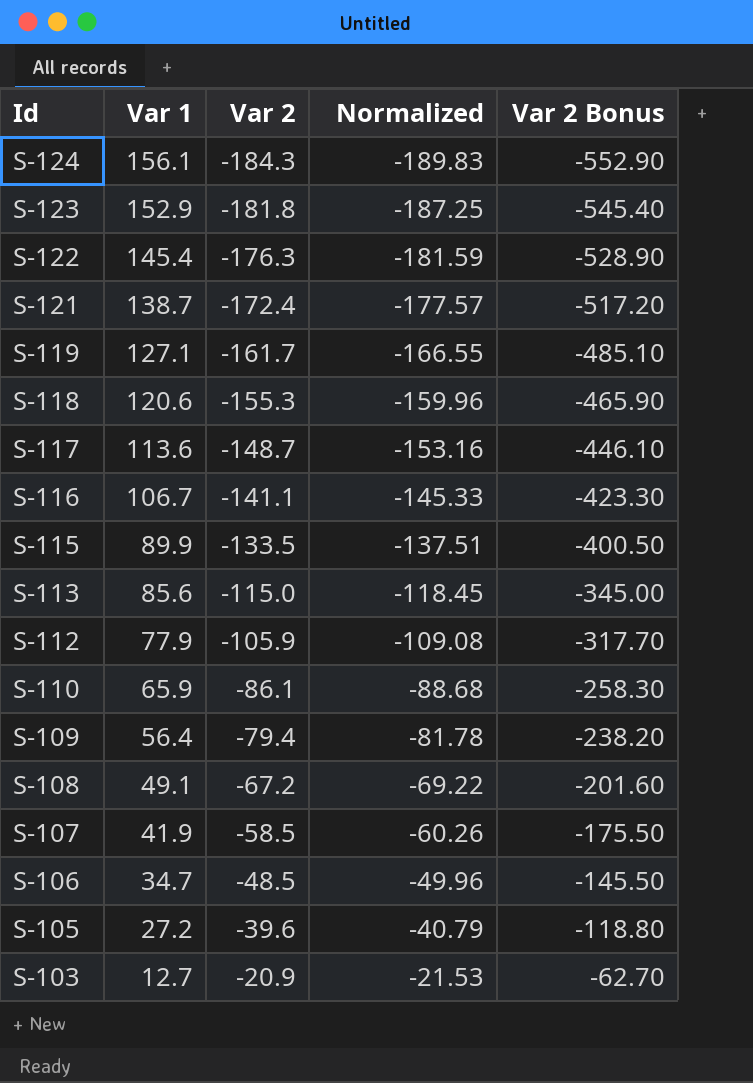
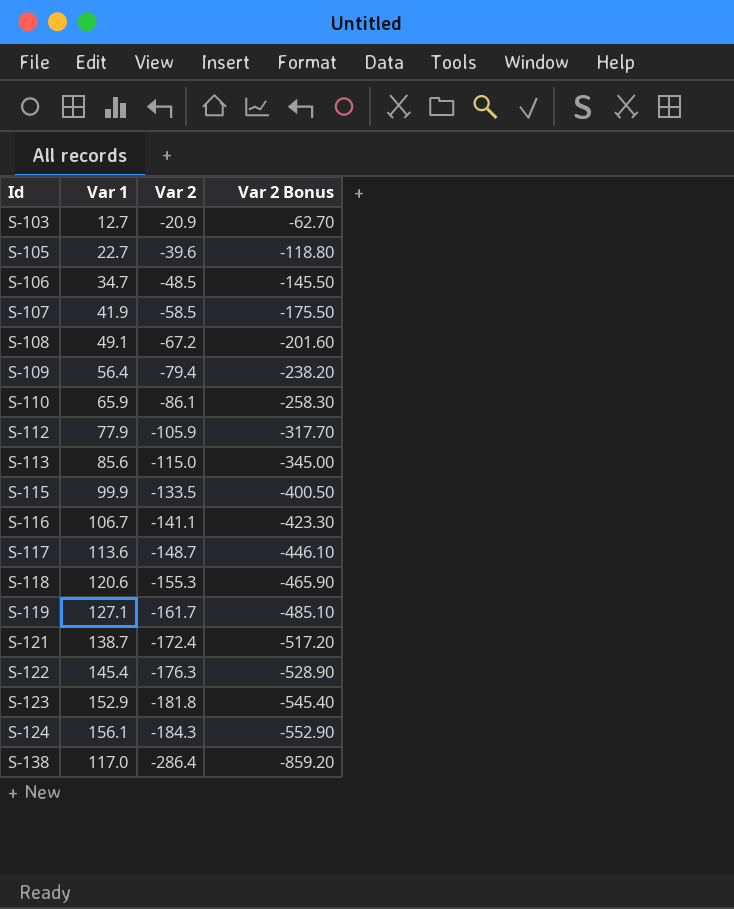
row order: Id descending -> Id ascending
column Normalized | formula: [Var 2] * 1.03 -> none
S-105 | Var 1: 27.2 -> 22.7
S-115 | Var 1: 89.9 -> 99.9
row S-138: none -> 117.0 | -286.4 | -859.20

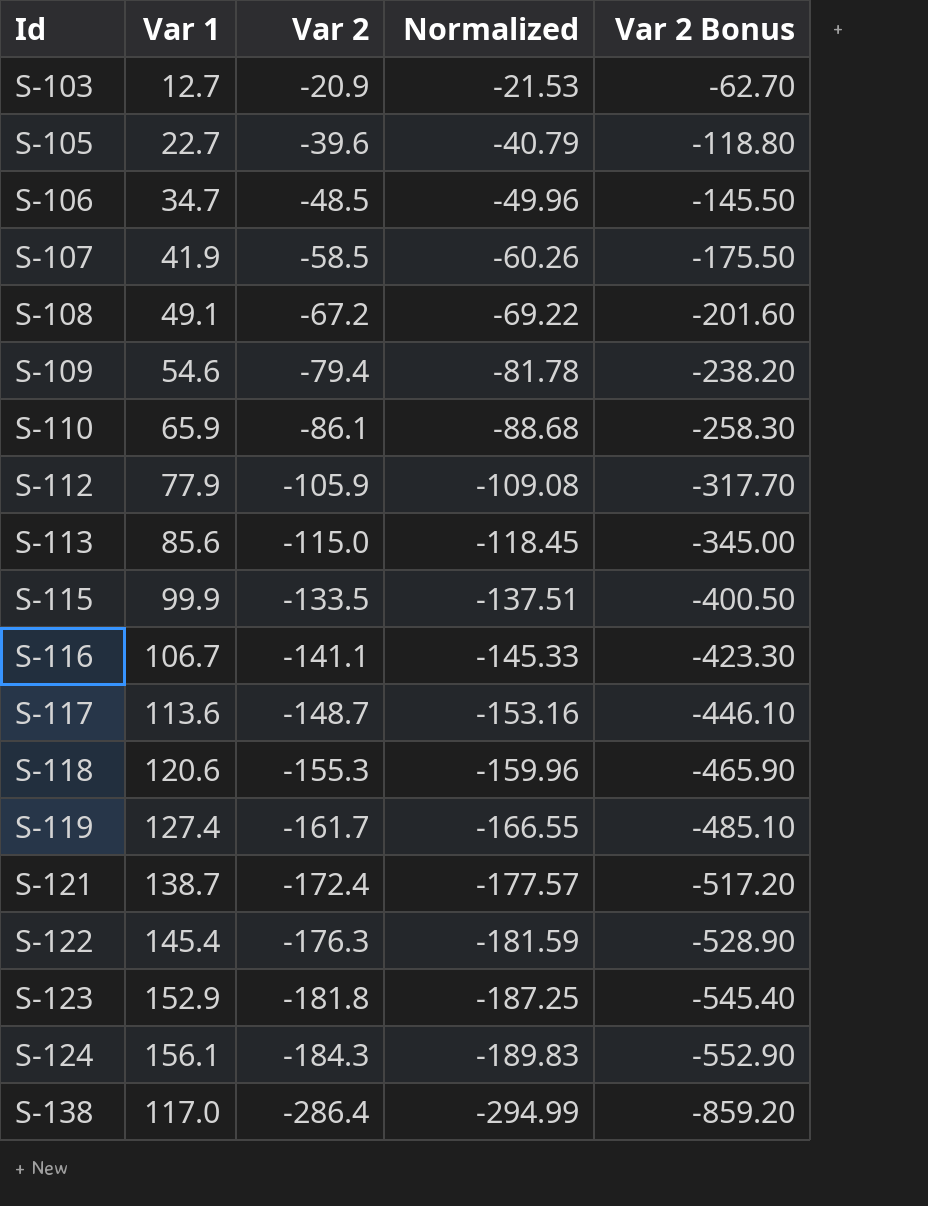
column Normalized | formula: none -> [Var 2] * 1.03
S-109 | Var 1: 56.4 -> 54.6
S-119 | Var 1: 127.1 -> 127.4

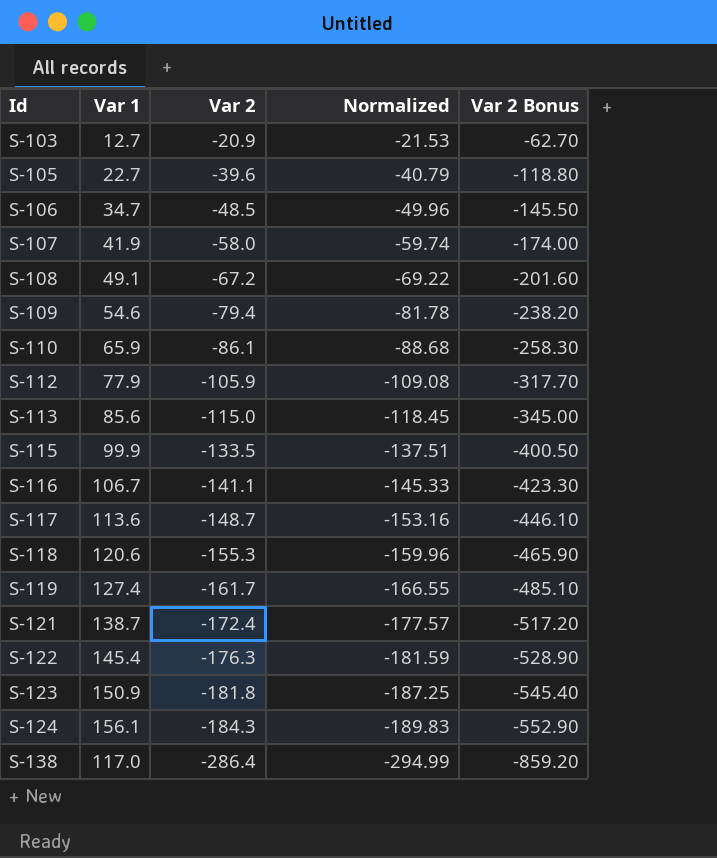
S-107 | Var 2: -58.5 -> -58.0
S-107 | Normalized: -60.26 -> -59.74
S-107 | Var 2 Bonus: -175.50 -> -174.00
S-123 | Var 1: 152.9 -> 150.9

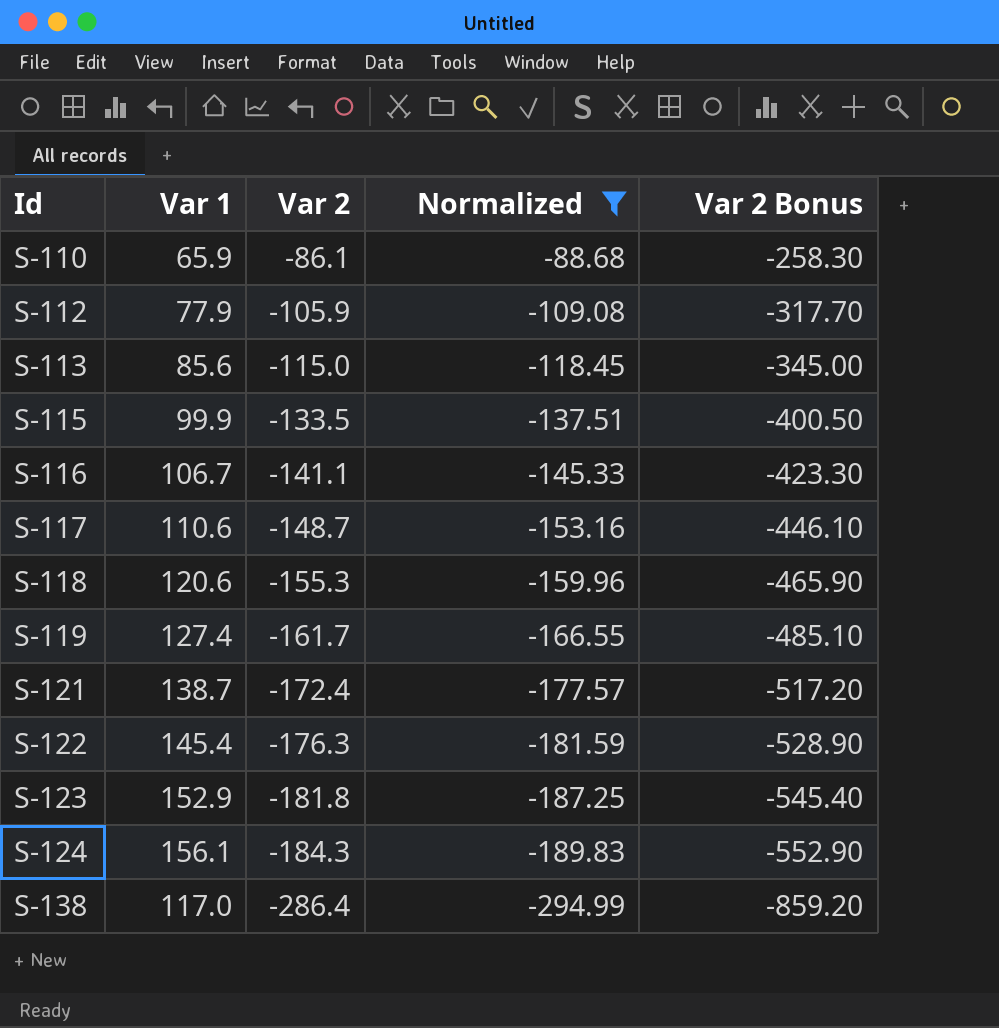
filter: none -> Normalized <= -88.68
S-117 | Var 1: 113.6 -> 110.6
S-123 | Var 1: 150.9 -> 152.9

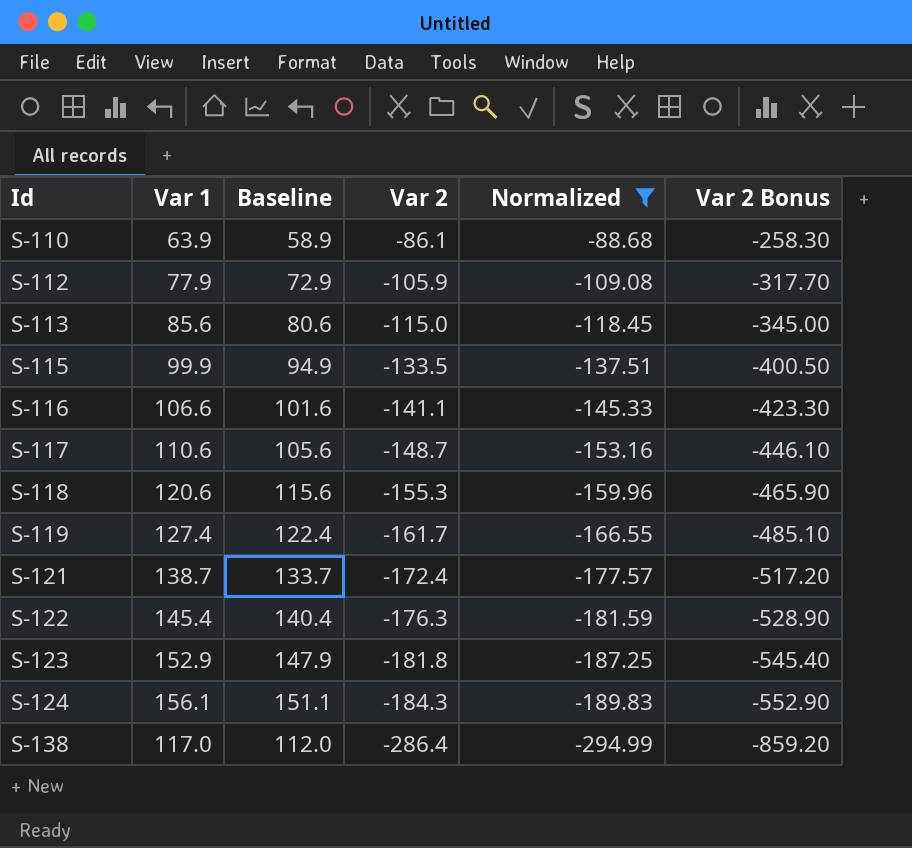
column Baseline | formula: none -> [Var 1] - 5
S-110 | Var 1: 65.9 -> 63.9
S-116 | Var 1: 106.7 -> 106.6

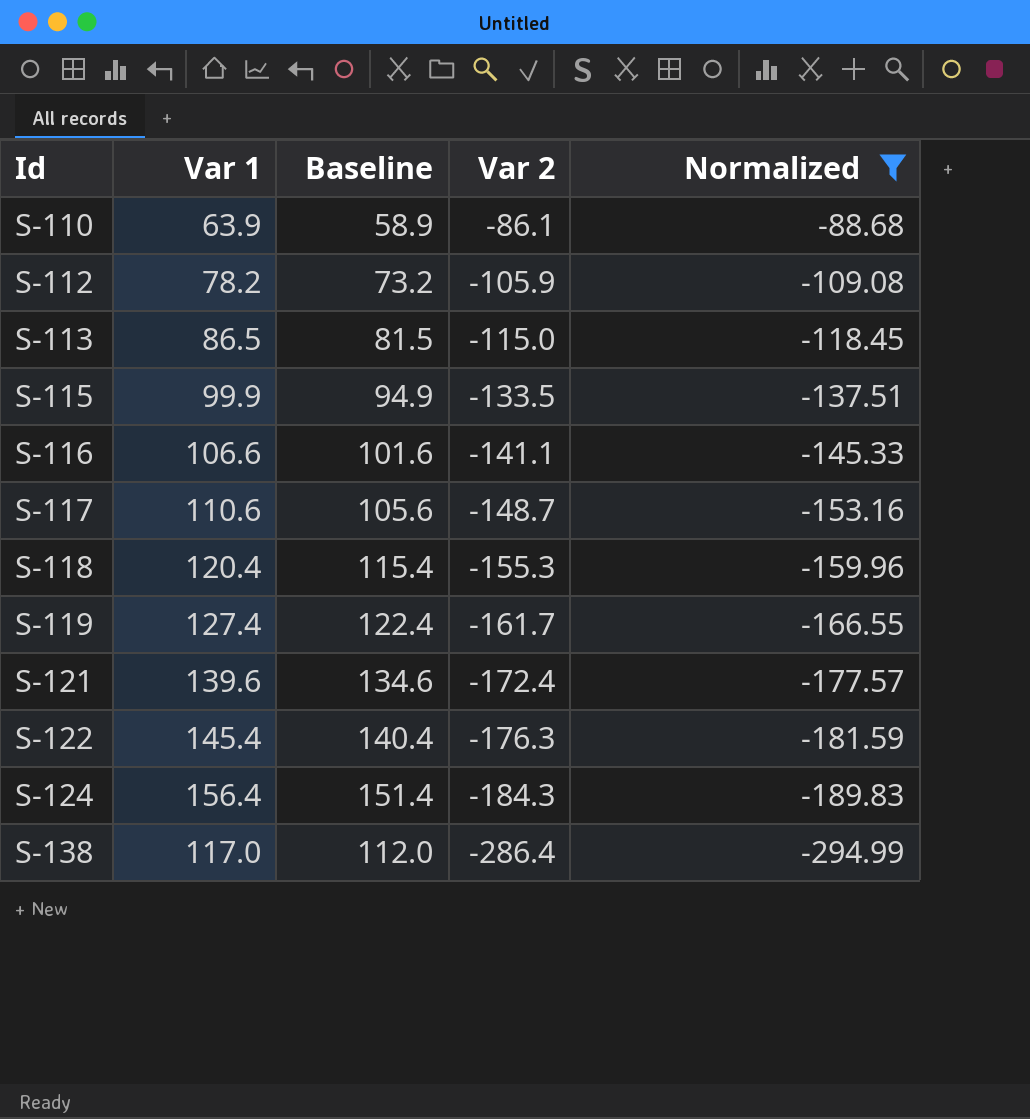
column Var 2 Bonus | formula: [Var 2] * 3 -> none
row S-123: 152.9 | 147.9 | -181.8 | -187.25 | -545.40 -> none
S-112 | Var 1: 77.9 -> 78.2
S-112 | Baseline: 72.9 -> 73.2
S-113 | Var 1: 85.6 -> 86.5
S-113 | Baseline: 80.6 -> 81.5
S-118 | Var 1: 120.6 -> 120.4
S-118 | Baseline: 115.6 -> 115.4
S-121 | Var 1: 138.7 -> 139.6
S-121 | Baseline: 133.7 -> 134.6
S-124 | Var 1: 156.1 -> 156.4
S-124 | Baseline: 151.1 -> 151.4

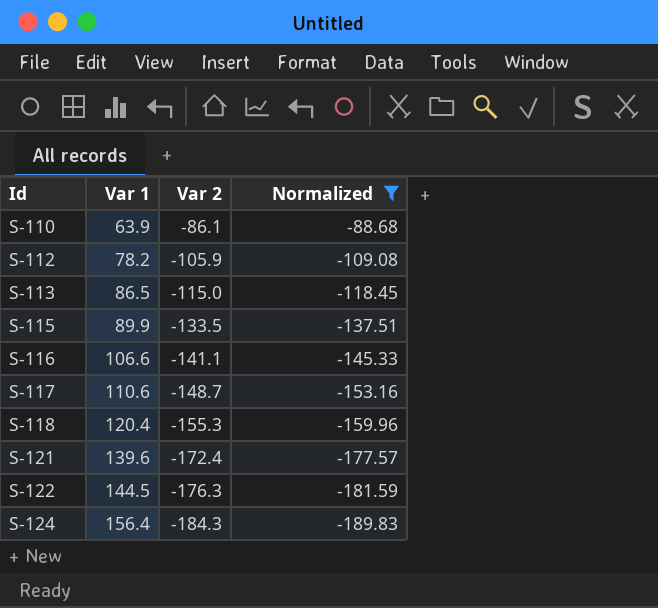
column Baseline | formula: [Var 1] - 5 -> none
row S-119: 127.4 | 122.4 | -161.7 | -166.55 -> none
row S-138: 117.0 | 112.0 | -286.4 | -294.99 -> none
S-115 | Var 1: 99.9 -> 89.9
S-122 | Var 1: 145.4 -> 144.5

